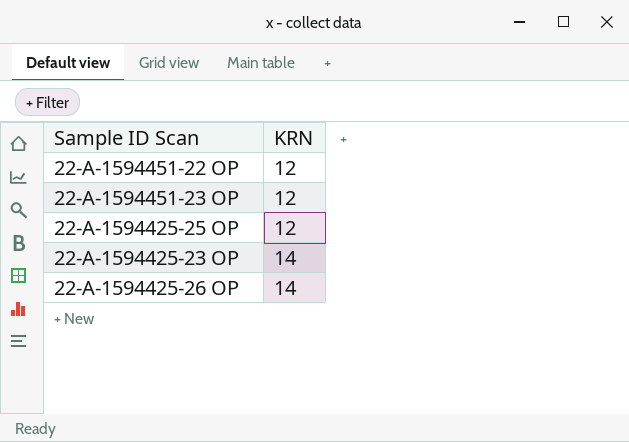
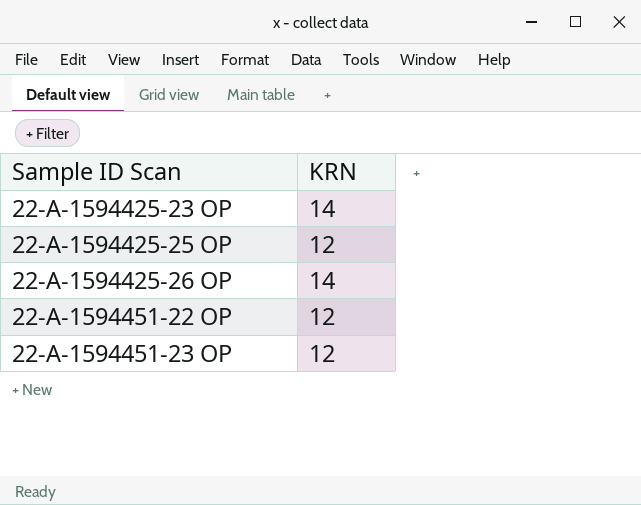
row order: KRN ascending -> Sample ID Scan ascending

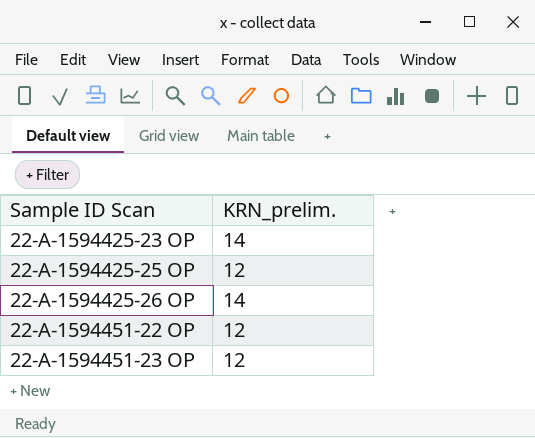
column name: KRN -> KRN_prelim.

